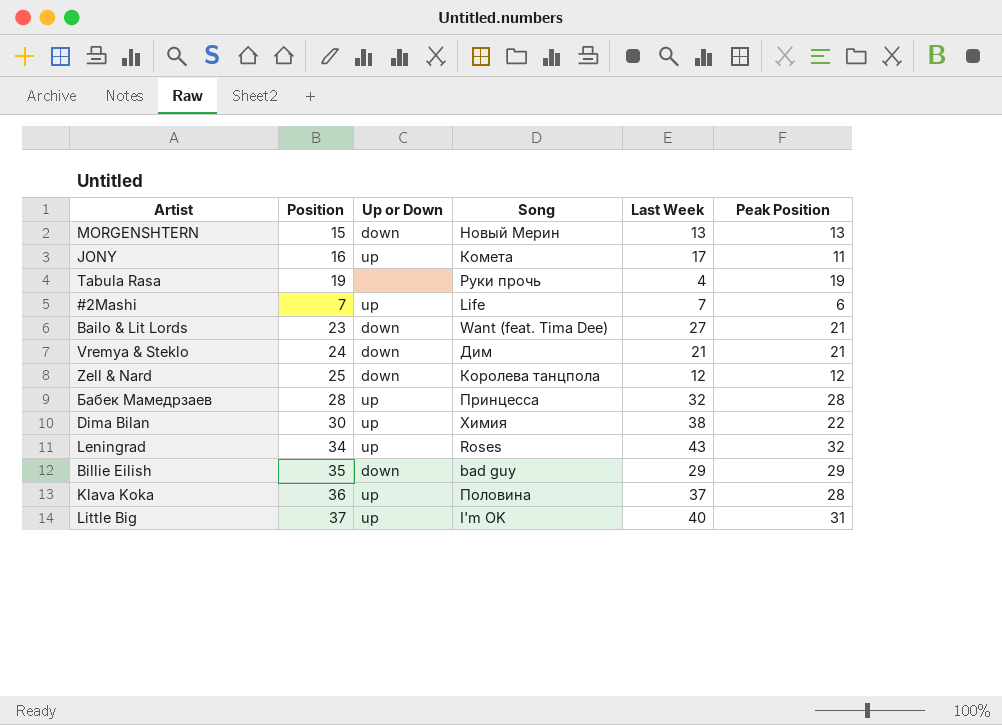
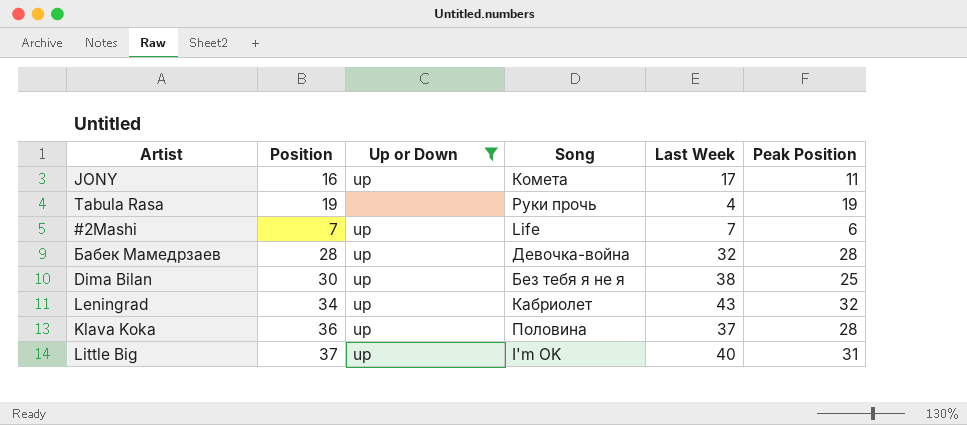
filter: none -> Up or Down != down
Бабек Мамедрзаев | Song: Принцесса -> Девочка-война
Dima Bilan | Song: Химия -> Без тебя я не я
Dima Bilan | Peak Position: 22 -> 25
Leningrad | Song: Roses -> Кабриолет

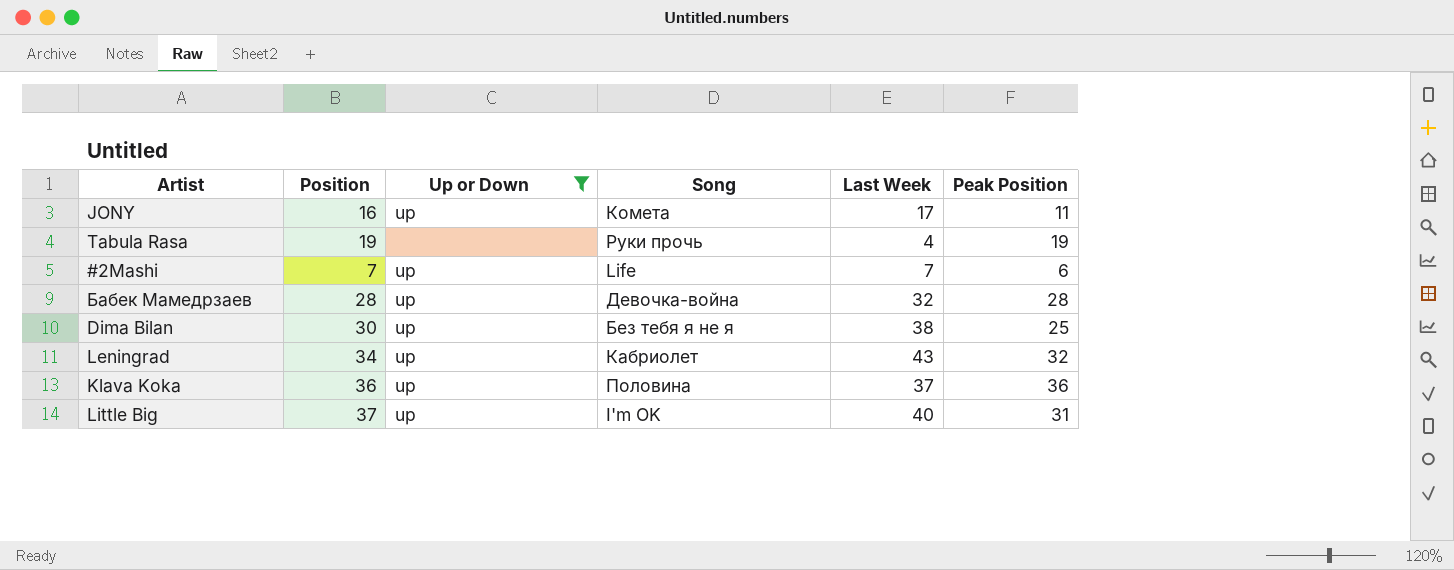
Klava Koka | Peak Position: 28 -> 36

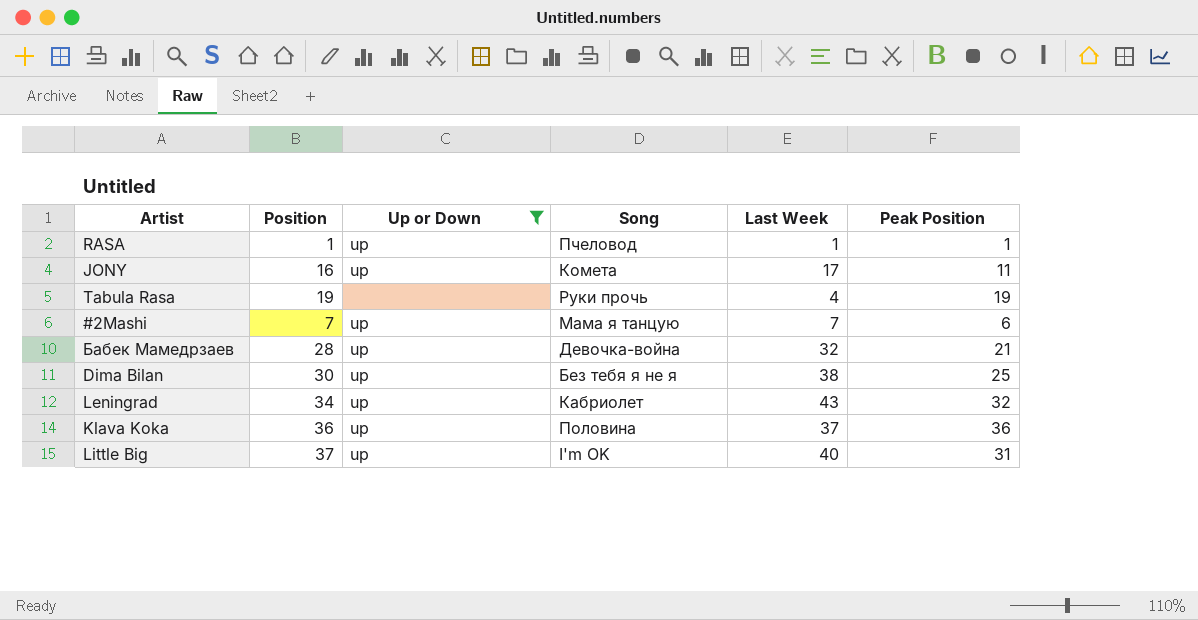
row RASA: none -> 1 | up | Пчеловод | 1 | 1
#2Mashi | Song: Life -> Мама я танцую
Бабек Мамедрзаев | Peak Position: 28 -> 21

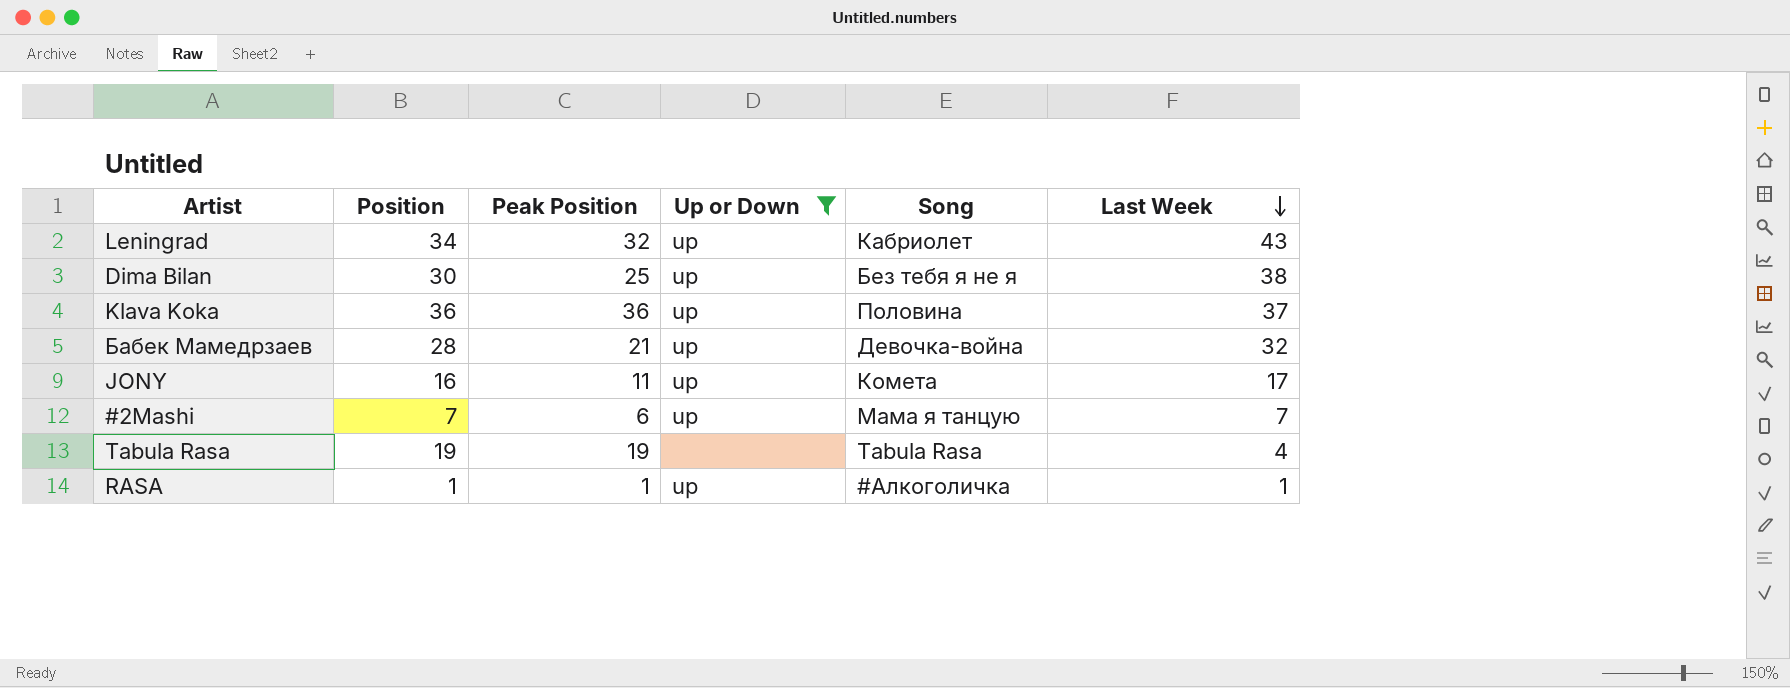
row order: none -> Last Week descending
column Peak Position | position: 6 -> 3
row Little Big: 37 | up | I'm OK | 40 | 31 -> none
Tabula Rasa | Song: Руки прочь -> Tabula Rasa
RASA | Song: Пчеловод -> #Алкоголичка

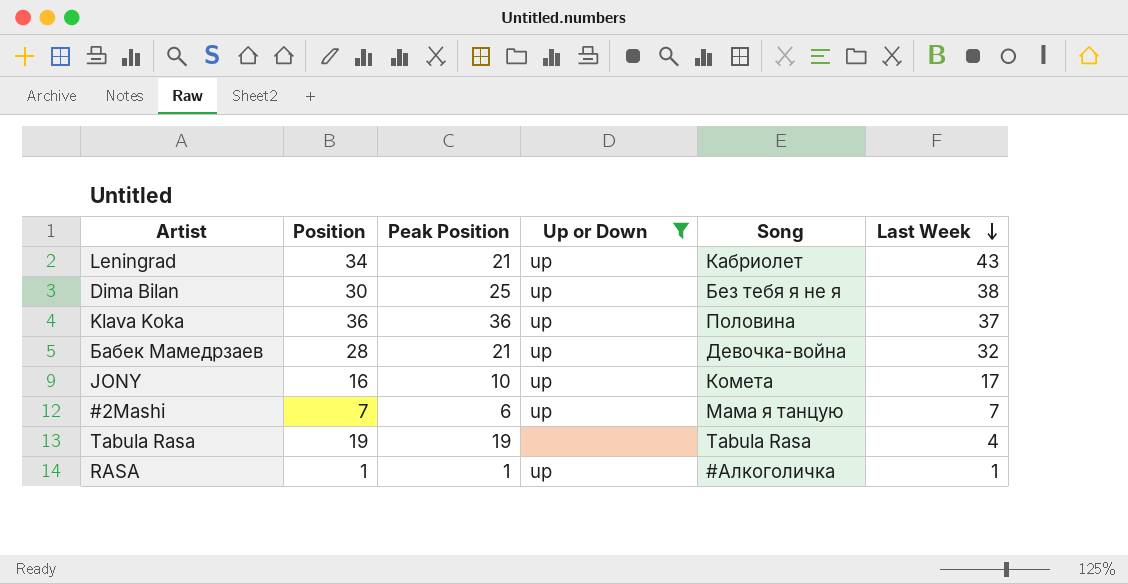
Leningrad | Peak Position: 32 -> 21
JONY | Peak Position: 11 -> 10

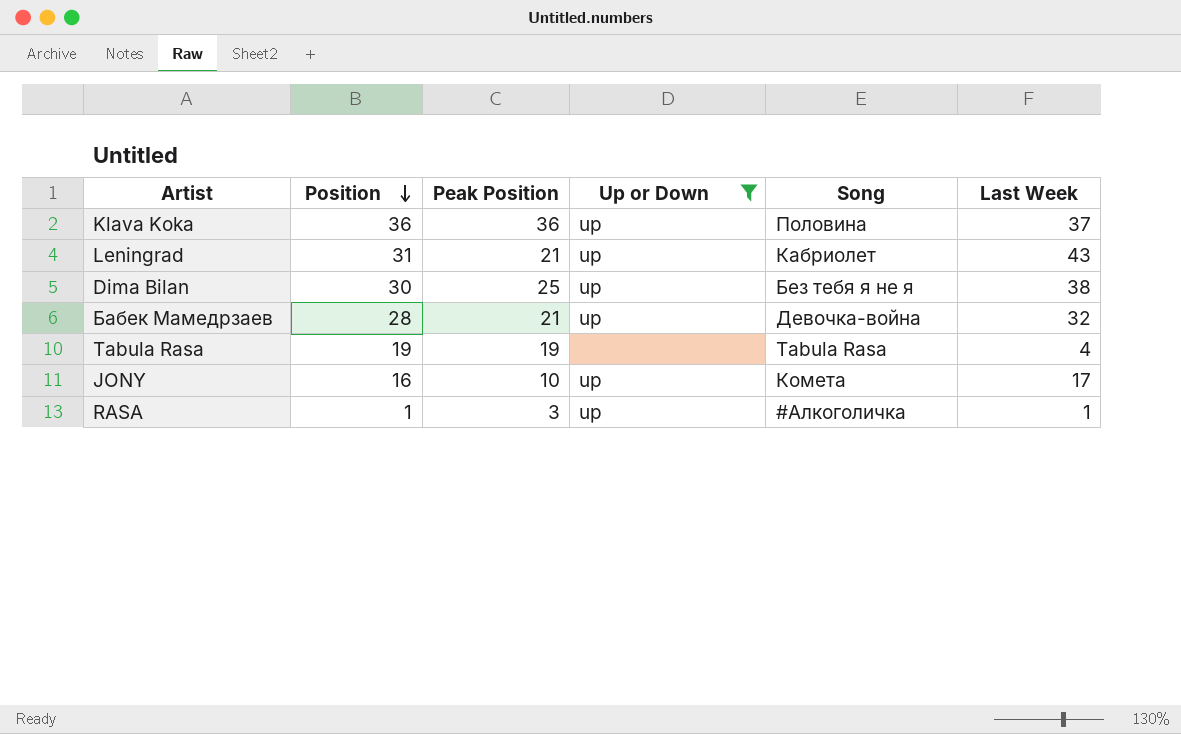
row order: Last Week descending -> Position descending
row #2Mashi: 7 | 6 | up | Мама я танцую | 7 -> none
Leningrad | Position: 34 -> 31
RASA | Peak Position: 1 -> 3

